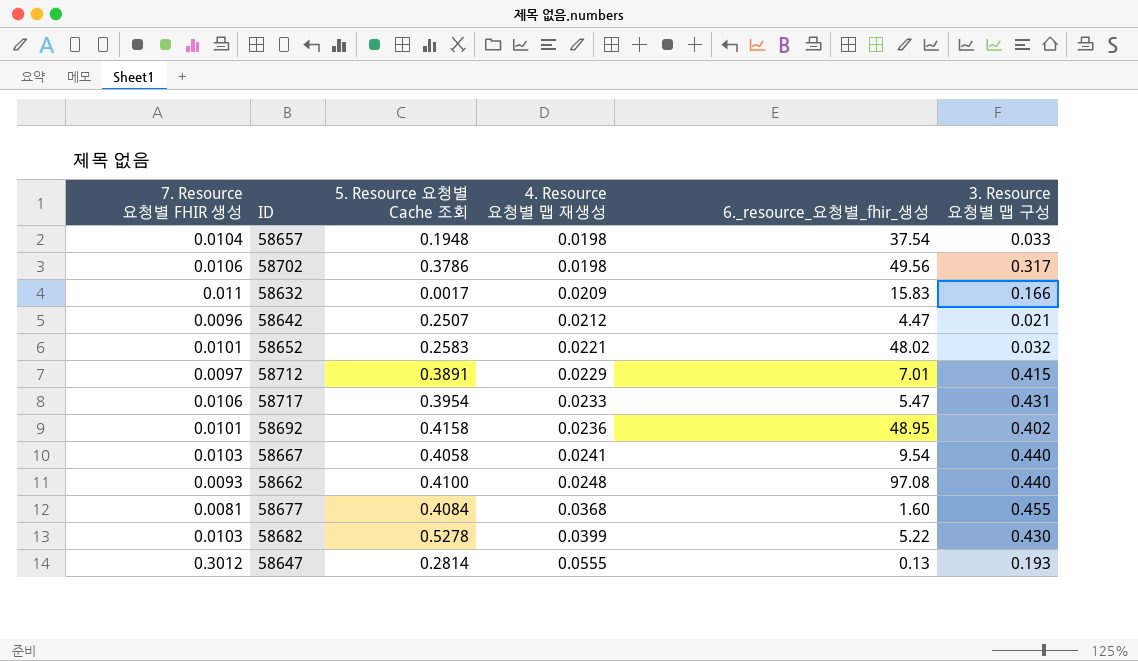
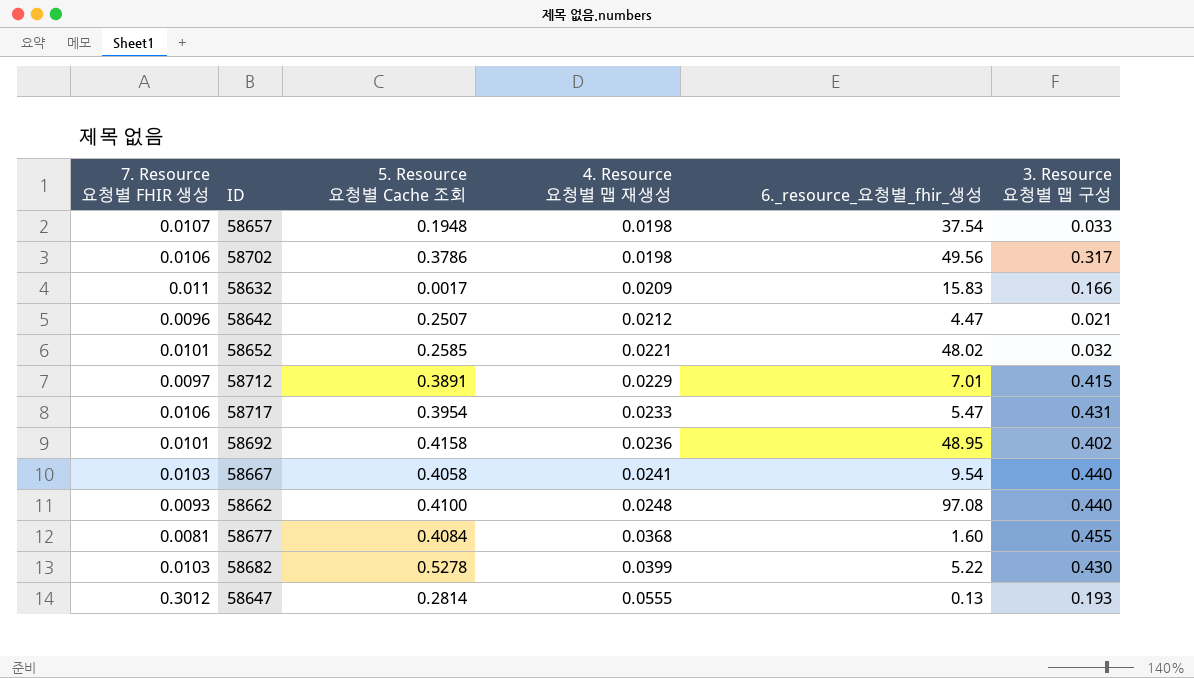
58657 | 7. Resource 요청별 FHIR 생성: 0.0104 -> 0.0107
58652 | 5. Resource 요청별 Cache 조회: 0.2583 -> 0.2585

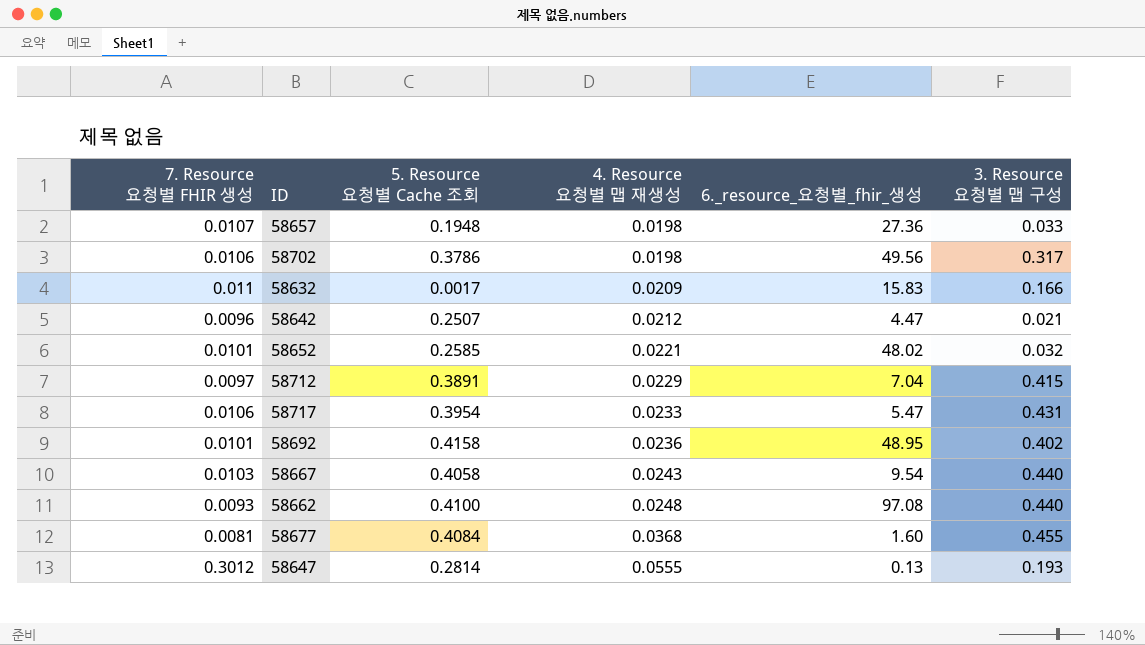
row 58682: 0.0103 | 0.5278 | 0.0399 | 5.22 | 0.430 -> none
58657 | 6._resource_요청별_fhir_생성: 37.54 -> 27.36
58712 | 6._resource_요청별_fhir_생성: 7.01 -> 7.04
58667 | 4. Resource 요청별 맵 재생성: 0.0241 -> 0.0243

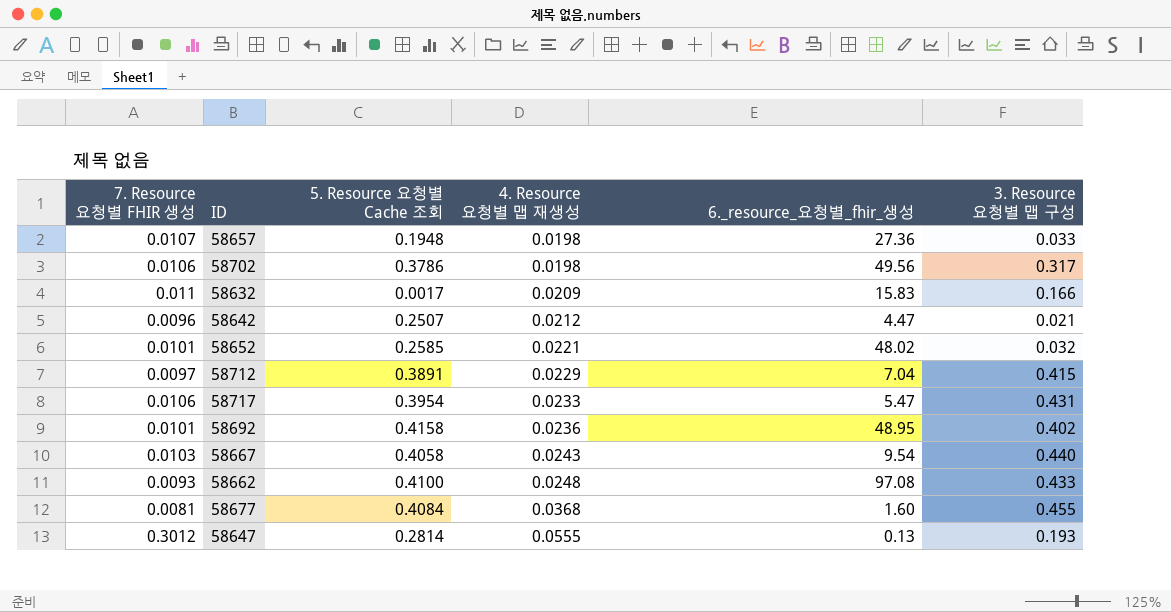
58662 | 3. Resource 요청별 맵 구성: 0.440 -> 0.433

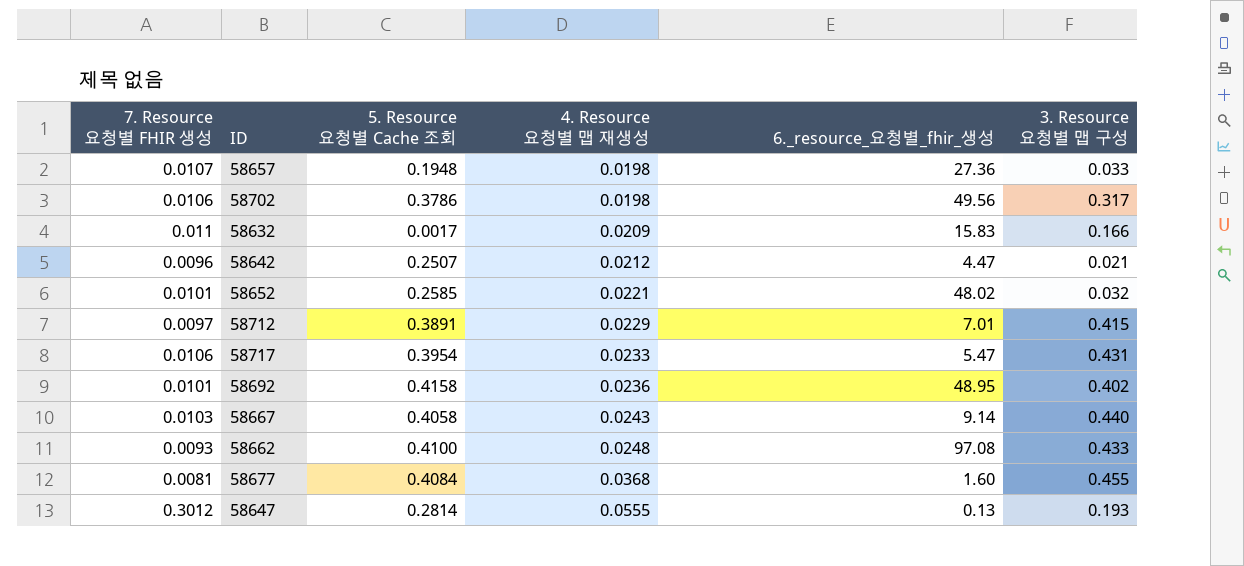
58712 | 6._resource_요청별_fhir_생성: 7.04 -> 7.01
58667 | 6._resource_요청별_fhir_생성: 9.54 -> 9.14

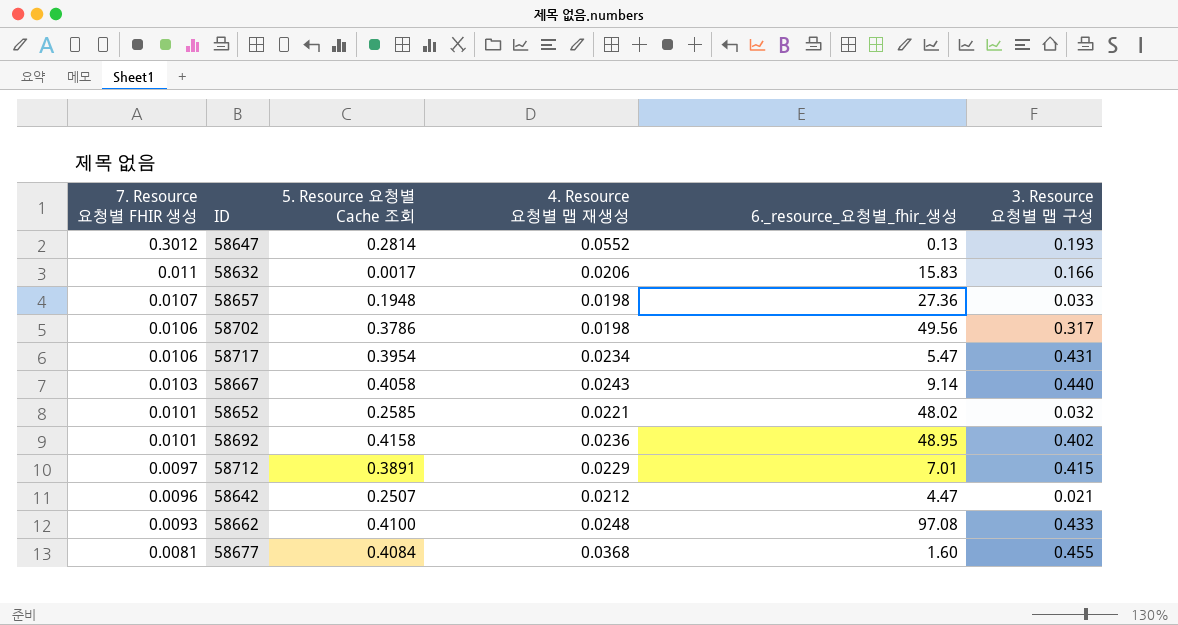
row order: 4. Resource 요청별 맵 재생성 ascending -> 7. Resource 요청별 FHIR 생성 descending
58647 | 4. Resource 요청별 맵 재생성: 0.0555 -> 0.0552
58632 | 4. Resource 요청별 맵 재생성: 0.0209 -> 0.0206
58717 | 4. Resource 요청별 맵 재생성: 0.0233 -> 0.0234

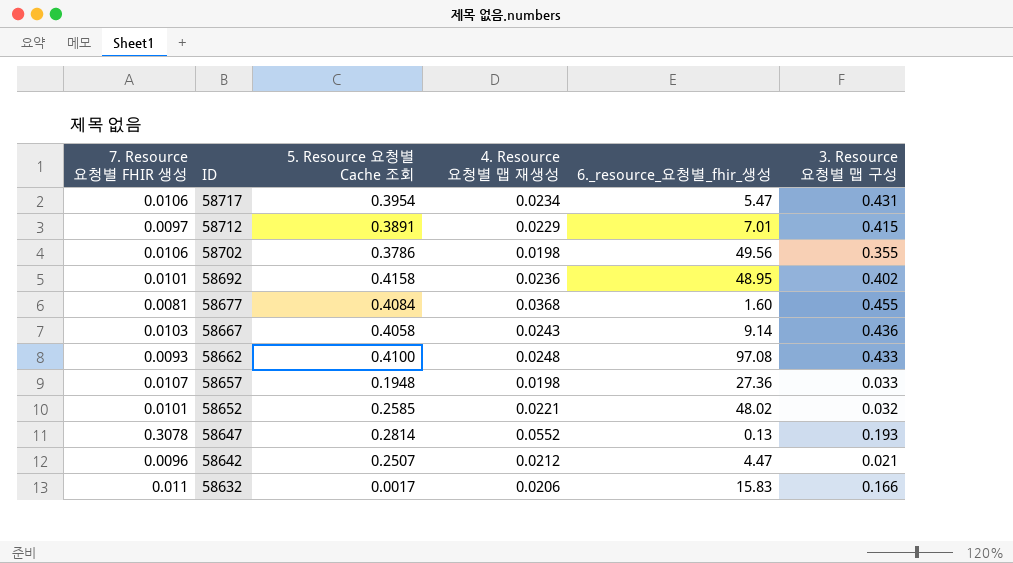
row order: 7. Resource 요청별 FHIR 생성 descending -> ID descending
58702 | 3. Resource 요청별 맵 구성: 0.317 -> 0.355
58667 | 3. Resource 요청별 맵 구성: 0.440 -> 0.436
58647 | 7. Resource 요청별 FHIR 생성: 0.3012 -> 0.3078

